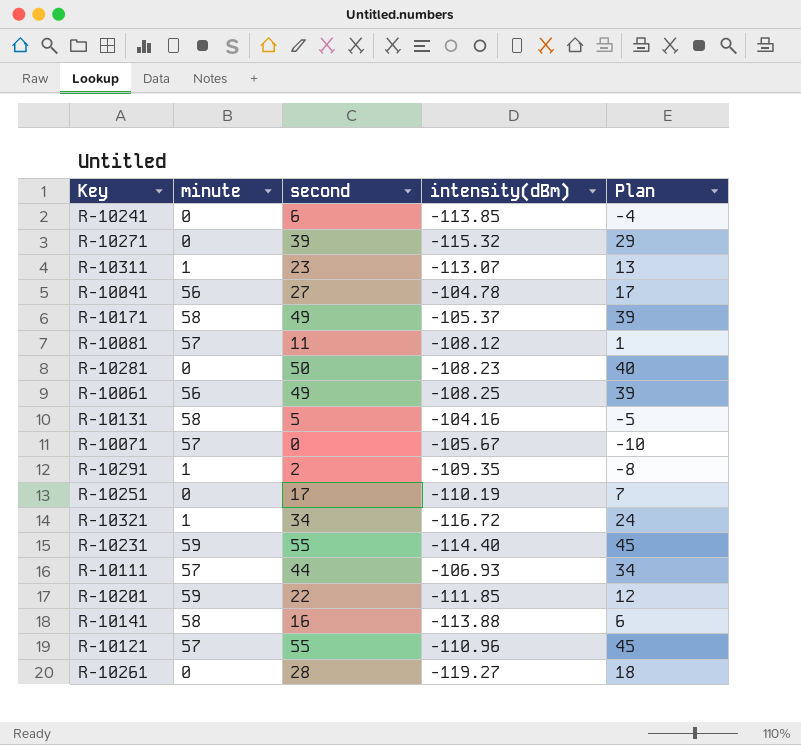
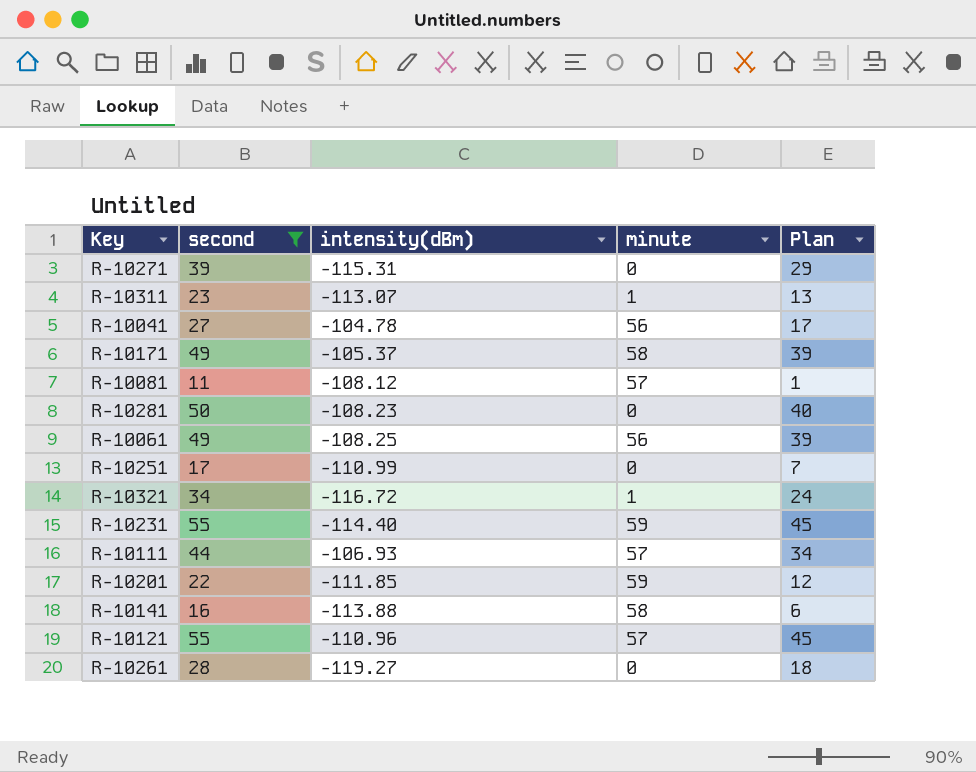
filter: none -> second >= 11
column minute | position: 2 -> 4
R-10271 | intensity(dBm): -115.32 -> -115.31
R-10251 | intensity(dBm): -110.19 -> -110.99

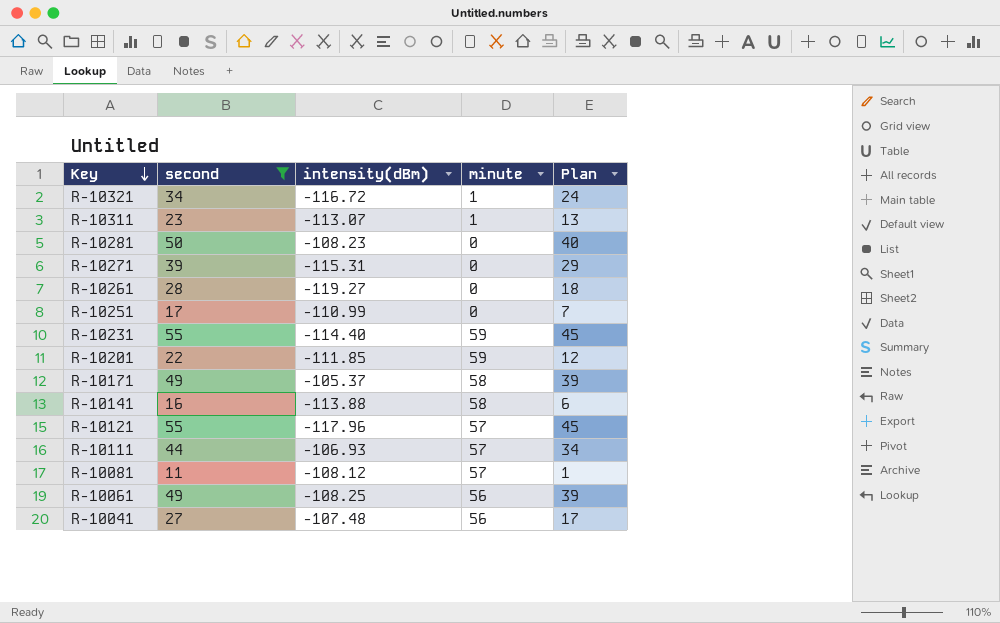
row order: none -> Key descending
R-10121 | intensity(dBm): -110.96 -> -117.96
R-10041 | intensity(dBm): -104.78 -> -107.48

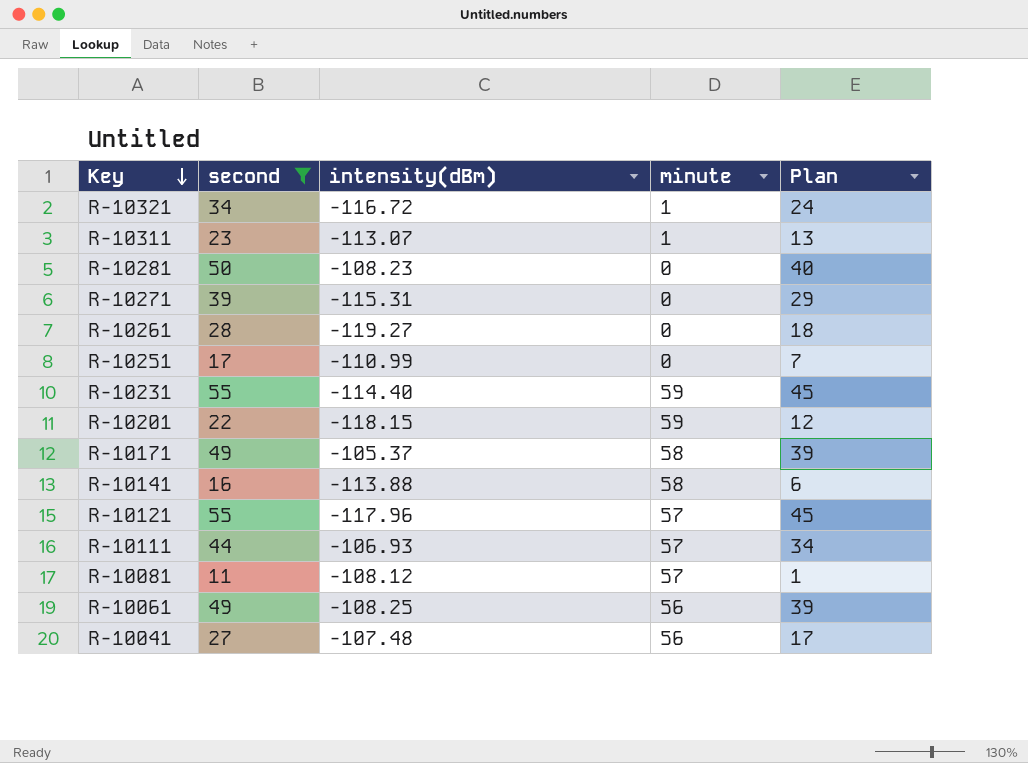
R-10201 | intensity(dBm): -111.85 -> -118.15

